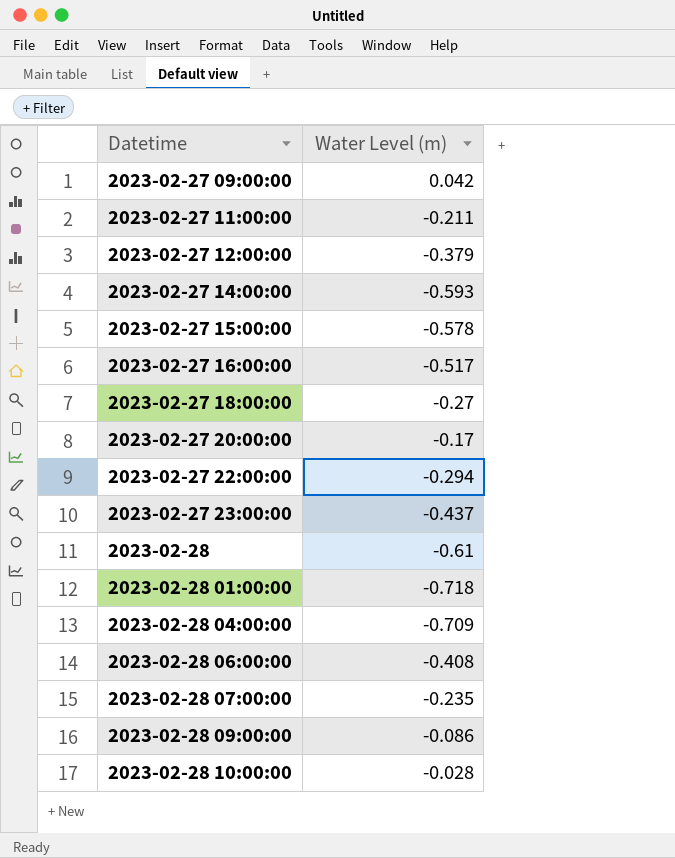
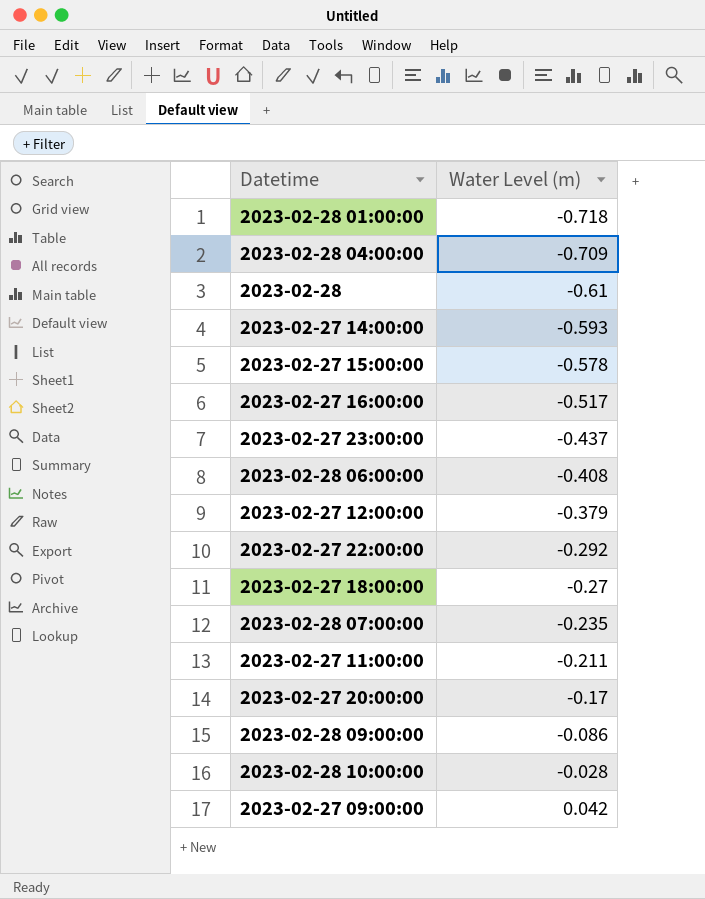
row order: Datetime ascending -> Water Level (m) ascending
2023-02-27 22:00:00 | Water Level (m): -0.294 -> -0.292

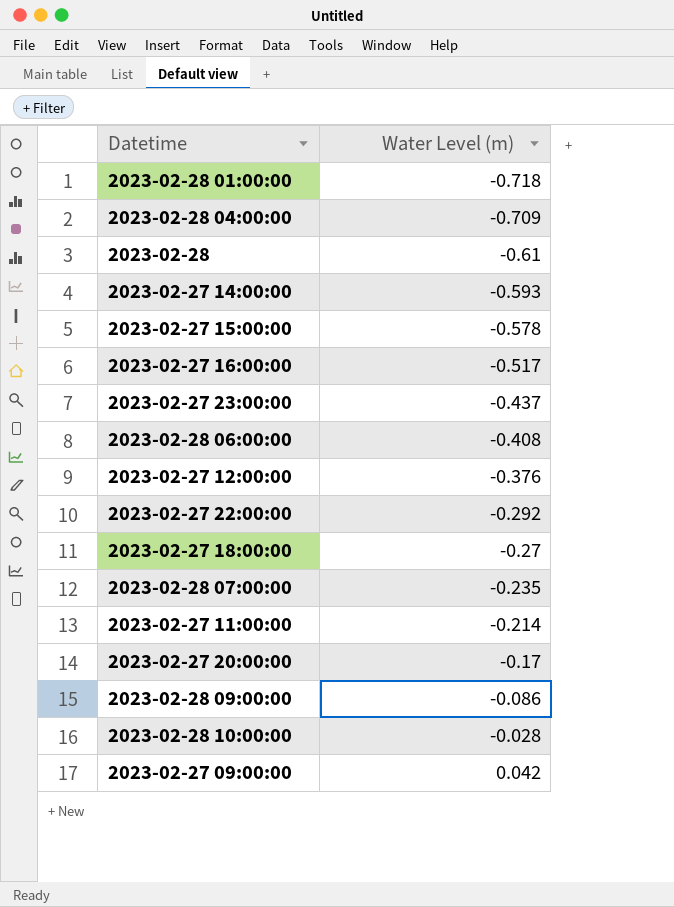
2023-02-27 12:00:00 | Water Level (m): -0.379 -> -0.376
2023-02-27 11:00:00 | Water Level (m): -0.211 -> -0.214

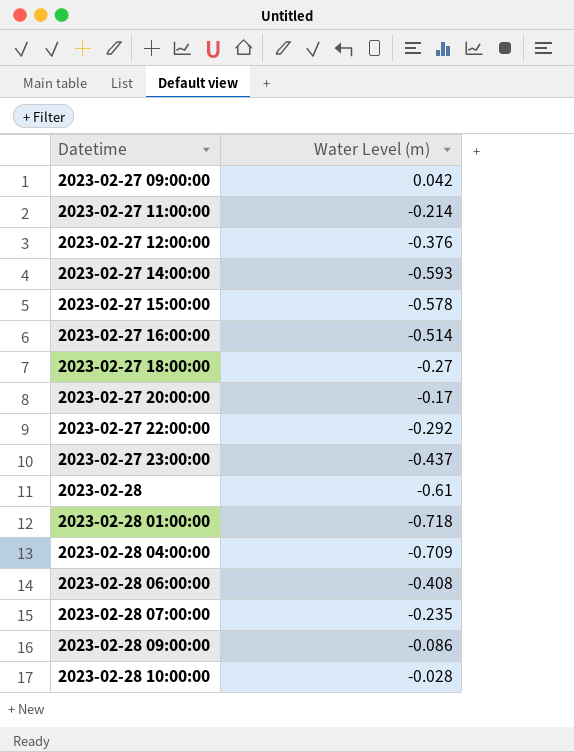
row order: Water Level (m) ascending -> Datetime ascending
2023-02-27 16:00:00 | Water Level (m): -0.517 -> -0.514

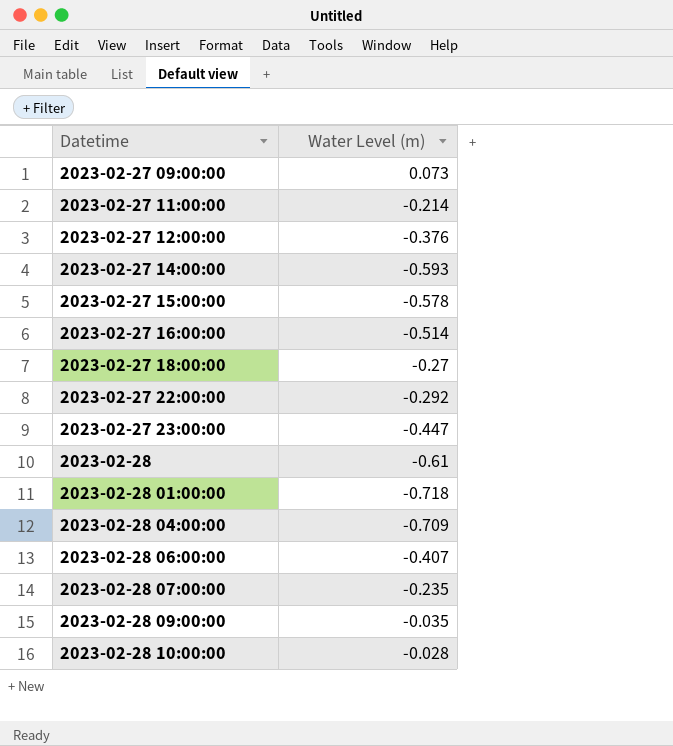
row 2023-02-27 20:00:00: -0.17 -> none
2023-02-27 09:00:00 | Water Level (m): 0.042 -> 0.073
2023-02-27 23:00:00 | Water Level (m): -0.437 -> -0.447
2023-02-28 06:00:00 | Water Level (m): -0.408 -> -0.407
2023-02-28 09:00:00 | Water Level (m): -0.086 -> -0.035

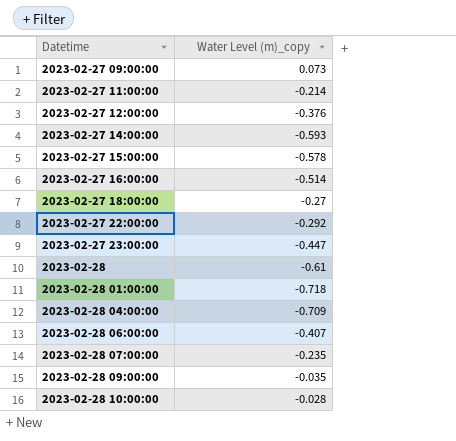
column name: Water Level (m) -> Water Level (m)_copy

